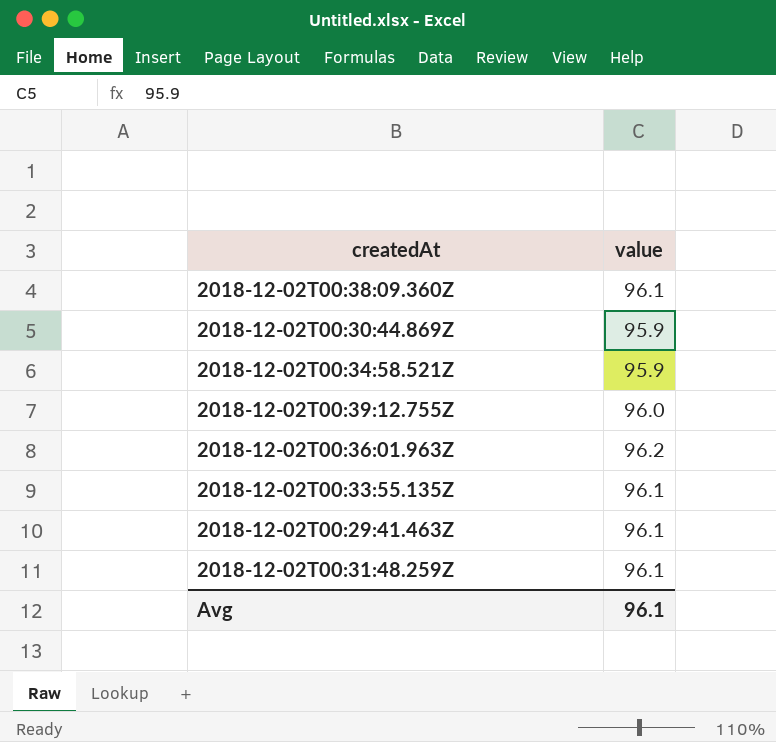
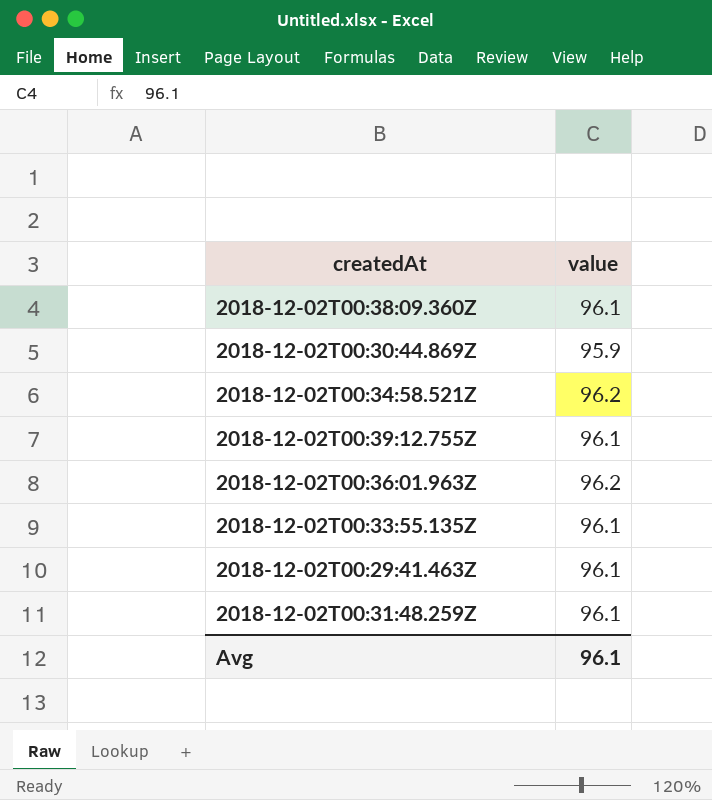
2018-12-02T00:34:58.521Z | value: 95.9 -> 96.2
2018-12-02T00:39:12.755Z | value: 96.0 -> 96.1

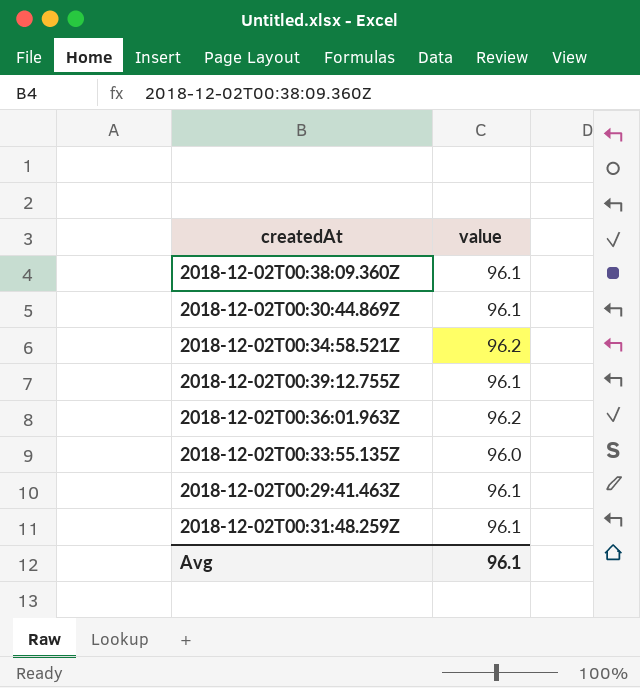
2018-12-02T00:30:44.869Z | value: 95.9 -> 96.1
2018-12-02T00:33:55.135Z | value: 96.1 -> 96.0

